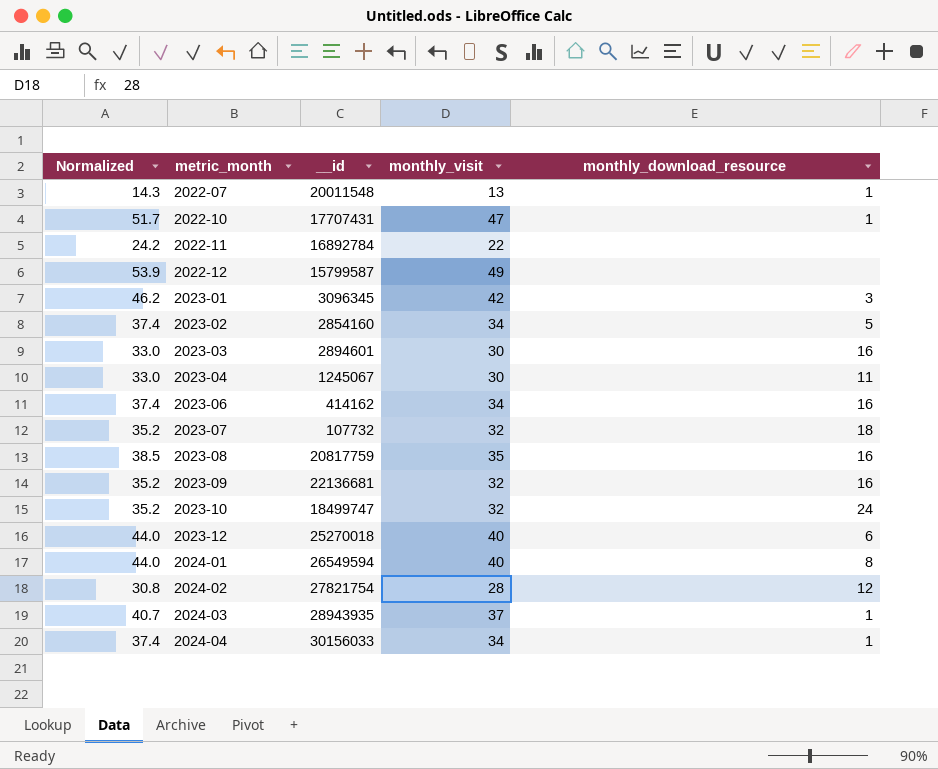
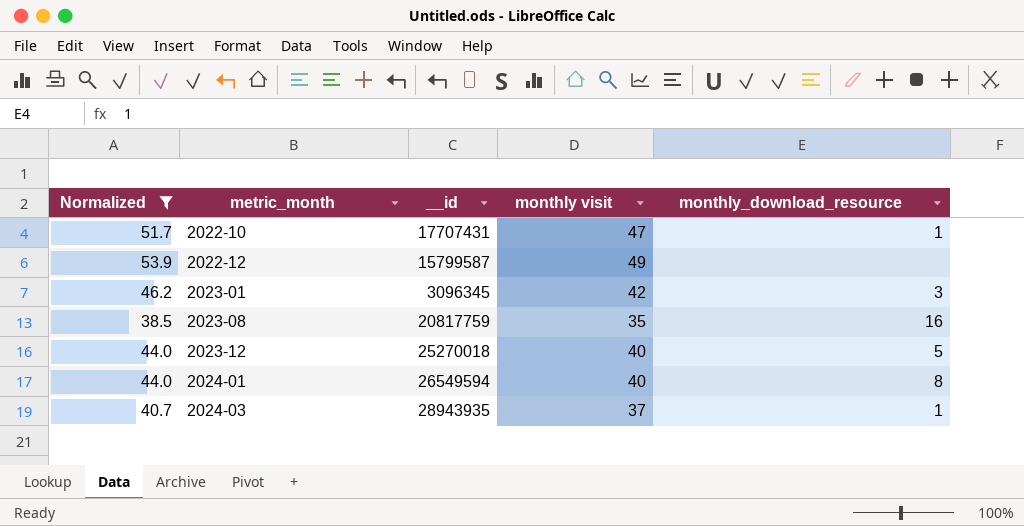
filter: none -> Normalized >= 38.5
column name: monthly_visit -> monthly visit
2023-12 | monthly_download_resource: 6 -> 5

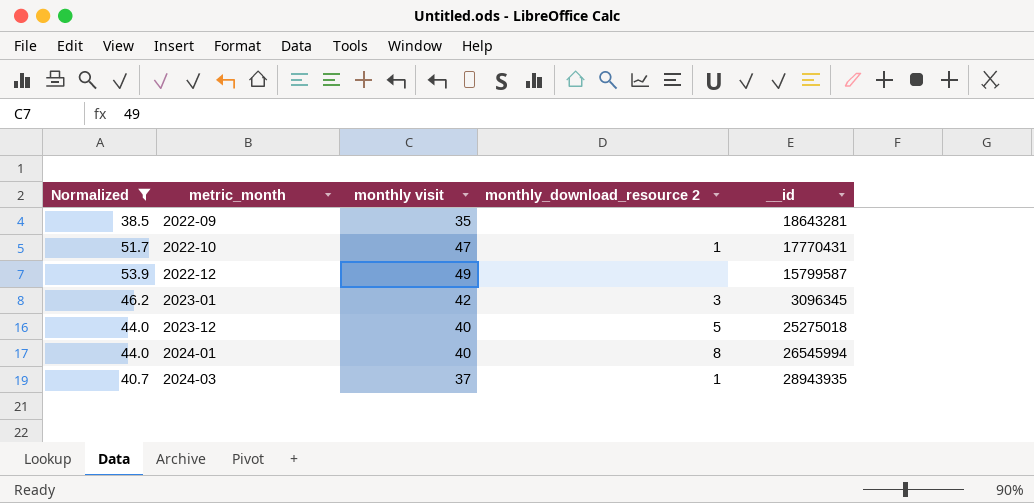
column name: monthly_download_resource -> monthly_download_resource 2
column __id | position: 3 -> 5
row 2023-08: 38.5 | 20817759 | 35 | 16 -> none
row 2022-09: none -> 38.5 | 35 | none | 18643281
2022-10 | __id: 17707431 -> 17770431
2023-12 | __id: 25270018 -> 25275018
2024-01 | __id: 26549594 -> 26545994

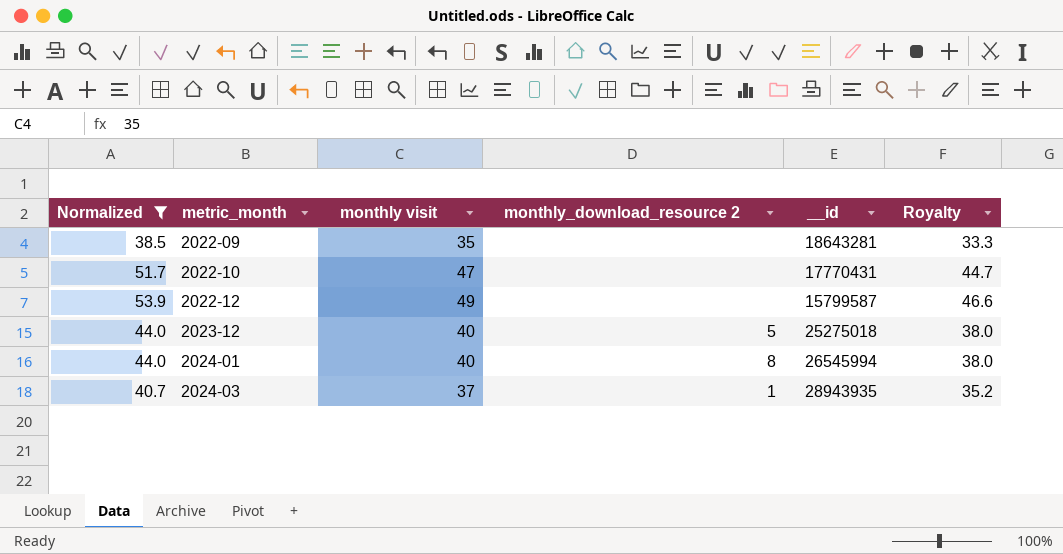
column Royalty | formula: none -> [monthly visit] * 0.95
row 2023-01: 46.2 | 42 | 3 | 3096345 -> none
2022-10 | monthly_download_resource 2: 1 -> none

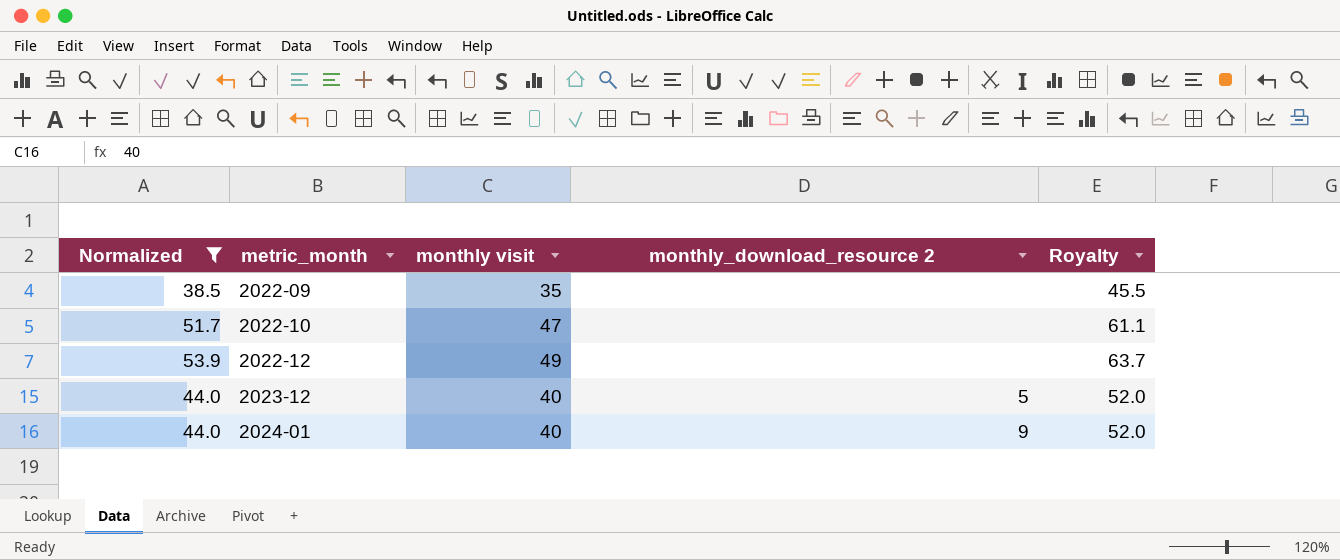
column __id | position: 5 -> none
column Royalty | formula: [monthly visit] * 0.95 -> [monthly visit] * 1.3
row 2024-03: 40.7 | 37 | 1 | 28943935 | 35.2 -> none
2024-01 | monthly_download_resource 2: 8 -> 9

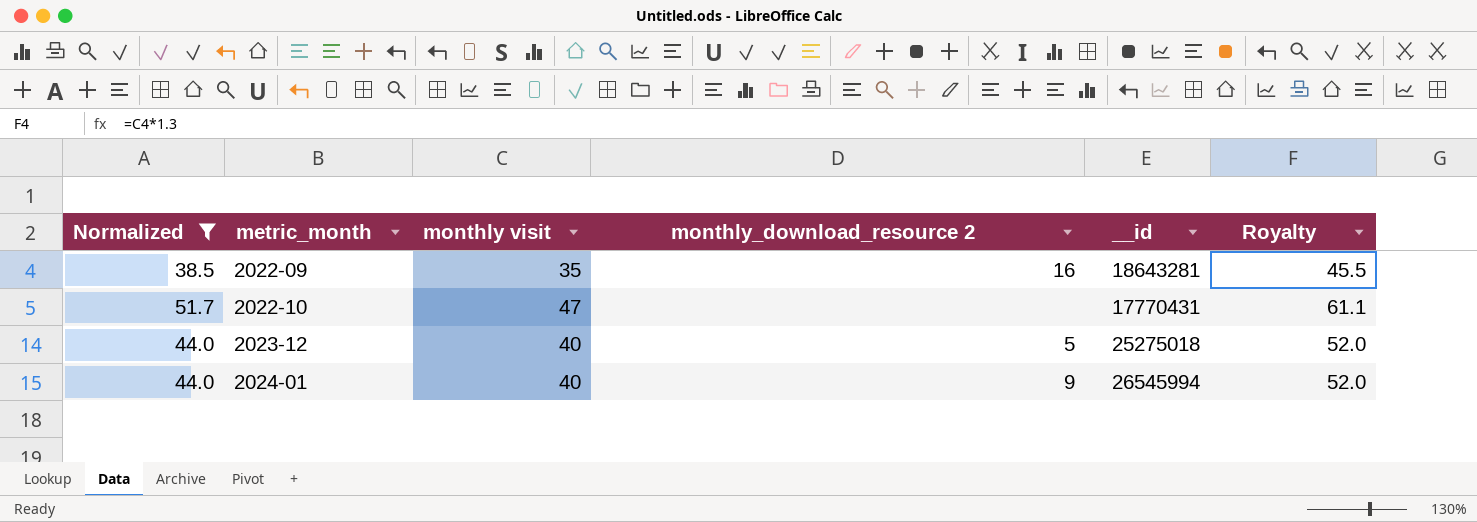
column __id | position: none -> 5
row 2022-12: 53.9 | 49 | none | 63.7 -> none
2022-09 | monthly_download_resource 2: none -> 16

